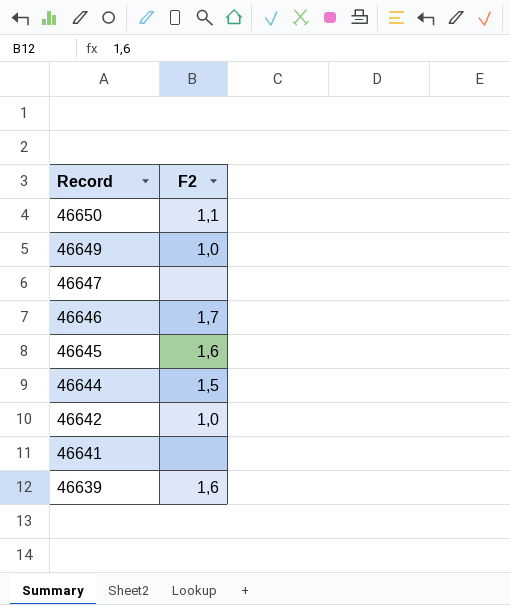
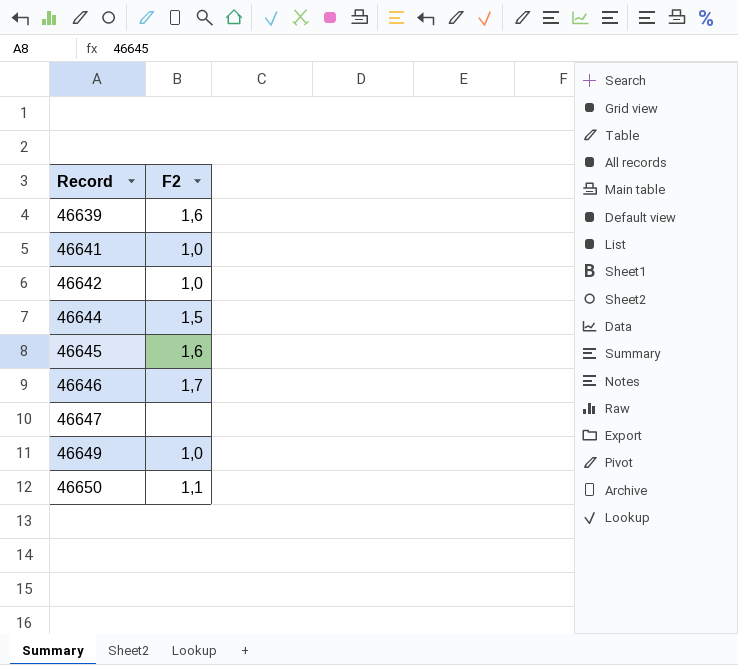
row order: Record descending -> Record ascending
46641 | F2: none -> 1,0

